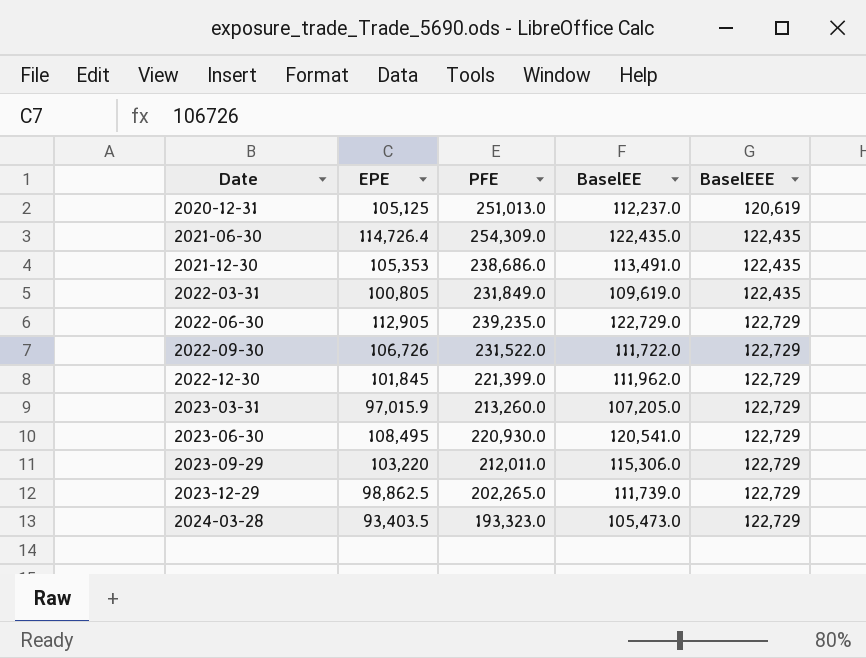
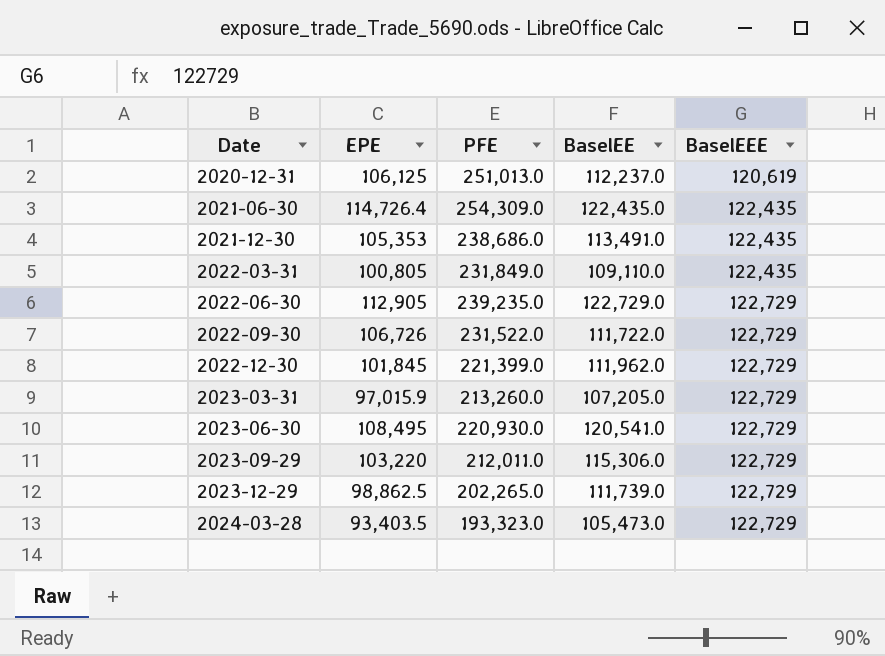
2020-12-31 | EPE: 105,125 -> 106,125
2022-03-31 | BaselEE: 109,619.0 -> 109,110.0

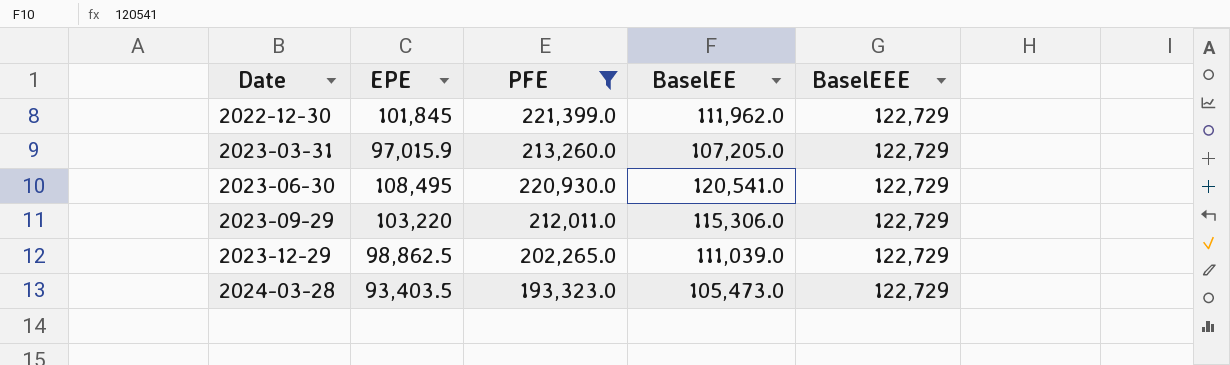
filter: none -> PFE <= 221,399.0
2023-12-29 | BaselEE: 111,739.0 -> 111,039.0

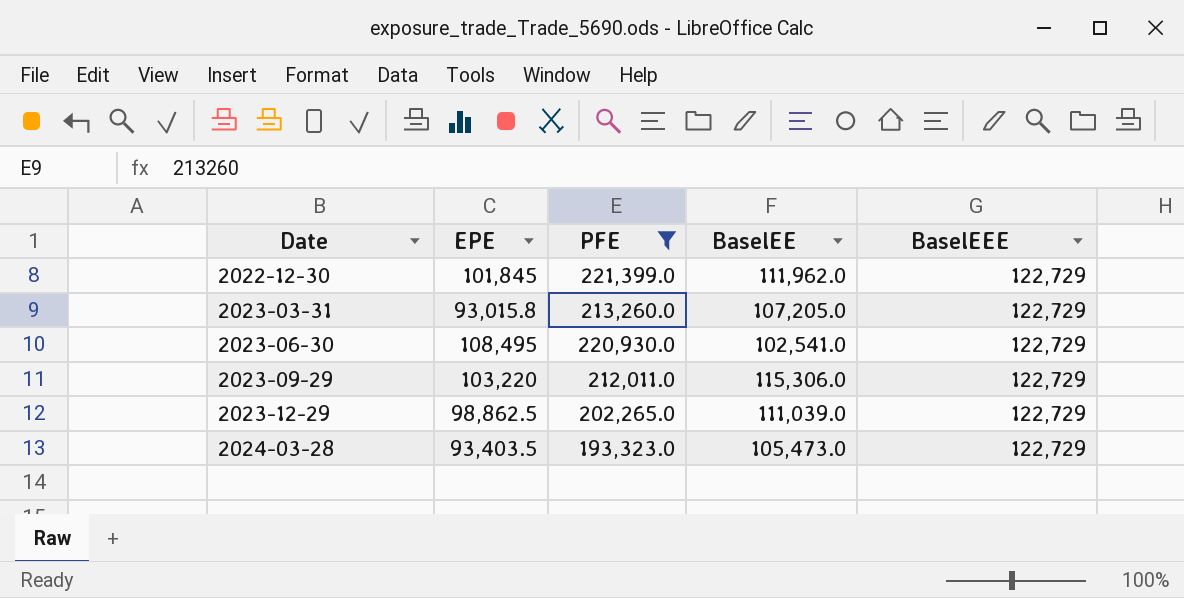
2023-03-31 | EPE: 97,015.9 -> 93,015.8
2023-06-30 | BaselEE: 120,541.0 -> 102,541.0

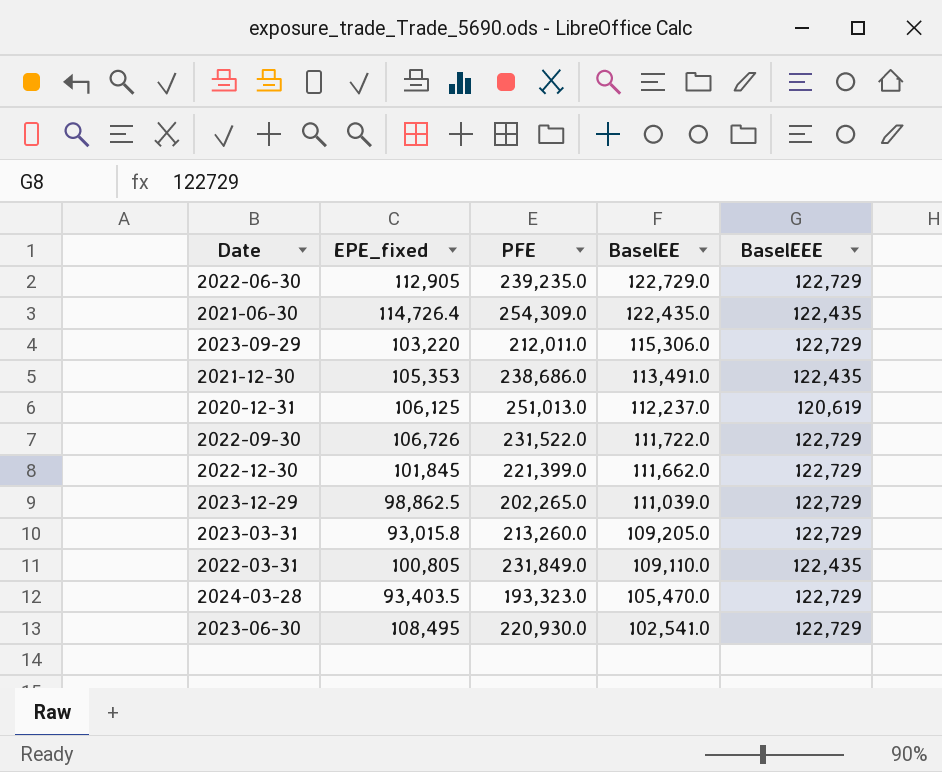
filter: PFE <= 221,399.0 -> none
row order: Date ascending -> BaselEE descending
column name: EPE -> EPE_fixed
2022-12-30 | BaselEE: 111,962.0 -> 111,662.0
2023-03-31 | BaselEE: 107,205.0 -> 109,205.0
2024-03-28 | BaselEE: 105,473.0 -> 105,470.0

